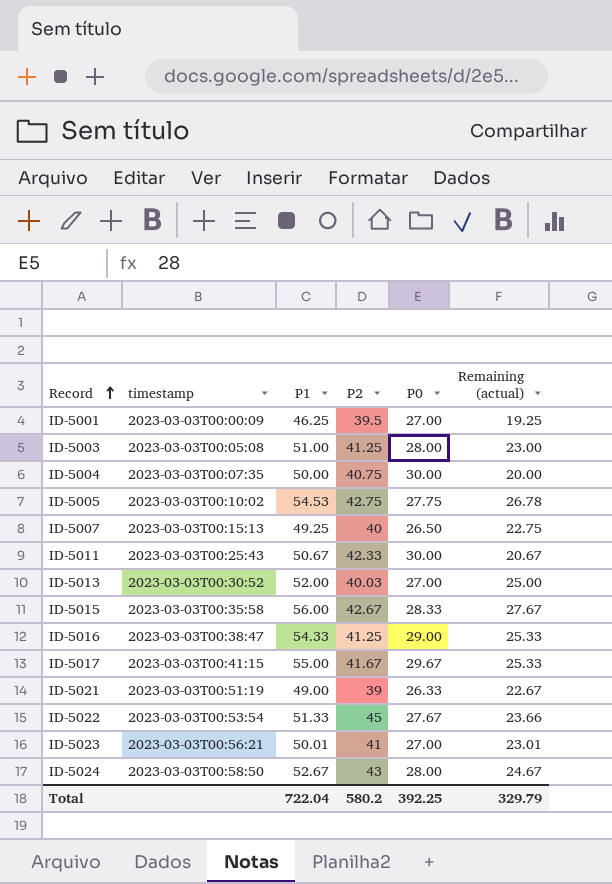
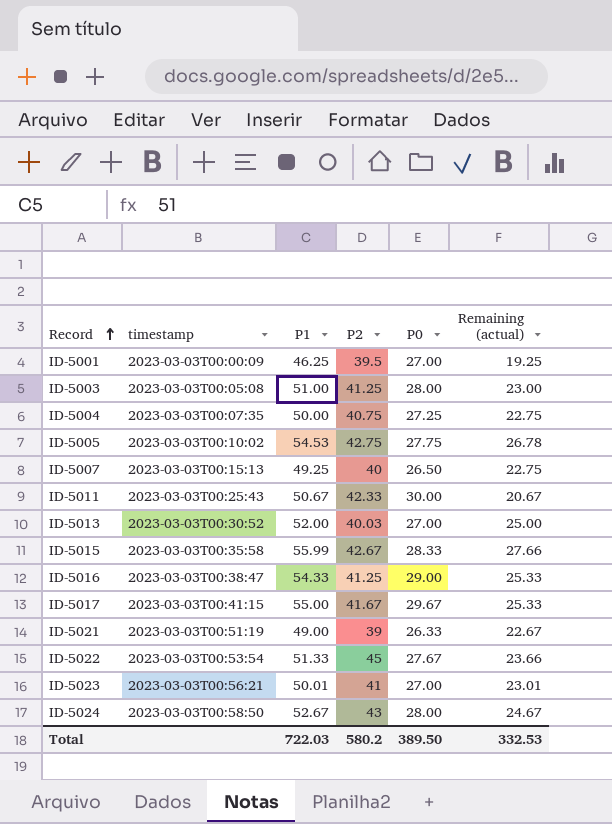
ID-5004 | P0: 30.00 -> 27.25
ID-5004 | Remaining (actual): 20.00 -> 22.75
ID-5015 | P1: 56.00 -> 55.99
ID-5015 | Remaining (actual): 27.67 -> 27.66
Total | P1: 722.04 -> 722.03
Total | P0: 392.25 -> 389.50
Total | Remaining (actual): 329.79 -> 332.53

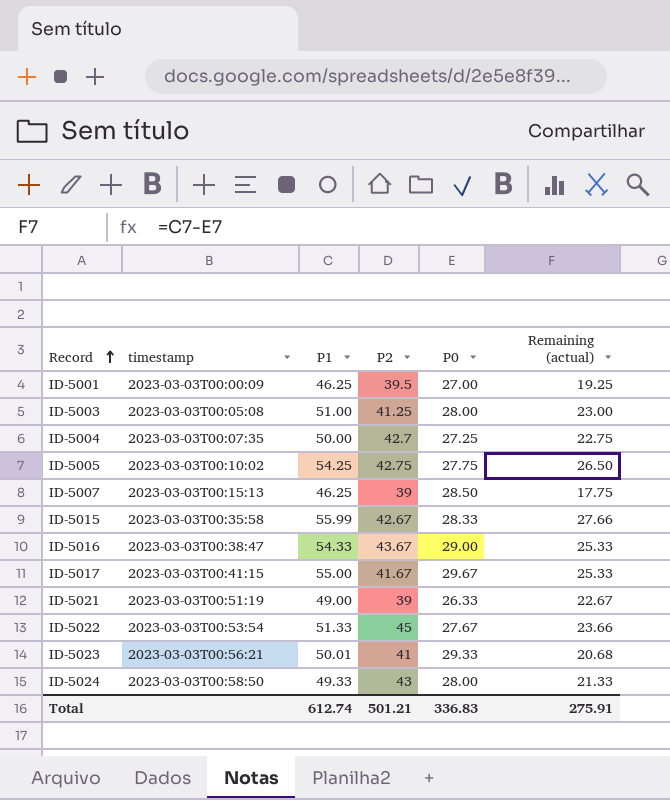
row ID-5011: 2023-03-03T00:25:43 | 50.67 | 42.33 | 30.00 | 20.67 -> none
row ID-5013: 2023-03-03T00:30:52 | 52.00 | 40.03 | 27.00 | 25.00 -> none
ID-5004 | P2: 40.75 -> 42.7
ID-5005 | P1: 54.53 -> 54.25
ID-5005 | Remaining (actual): 26.78 -> 26.50
ID-5007 | P1: 49.25 -> 46.25
ID-5007 | P2: 40 -> 39
ID-5007 | P0: 26.50 -> 28.50
ID-5007 | Remaining (actual): 22.75 -> 17.75
ID-5016 | P2: 41.25 -> 43.67
ID-5023 | P0: 27.00 -> 29.33
ID-5023 | Remaining (actual): 23.01 -> 20.68
ID-5024 | P1: 52.67 -> 49.33
ID-5024 | Remaining (actual): 24.67 -> 21.33
Total | P1: 722.03 -> 612.74
Total | P2: 580.2 -> 501.21
Total | P0: 389.50 -> 336.83
Total | Remaining (actual): 332.53 -> 275.91

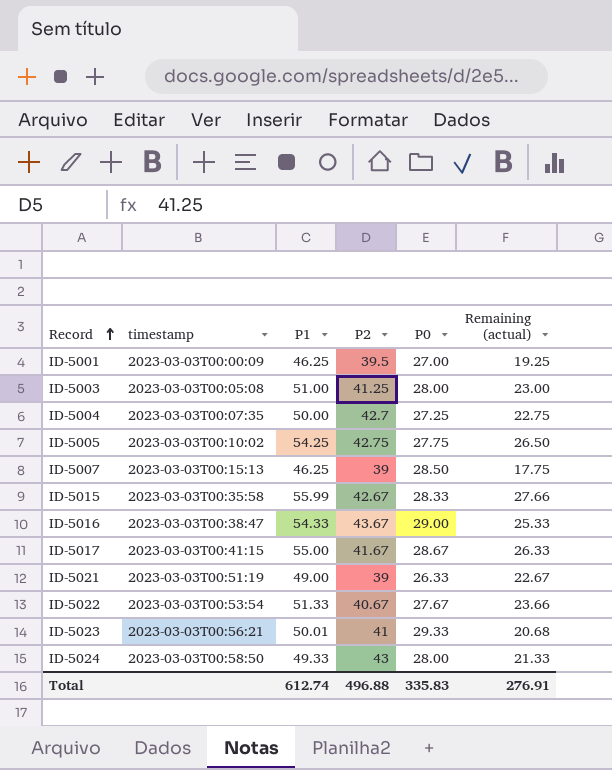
ID-5017 | P0: 29.67 -> 28.67
ID-5017 | Remaining (actual): 25.33 -> 26.33
ID-5022 | P2: 45 -> 40.67
Total | P2: 501.21 -> 496.88
Total | P0: 336.83 -> 335.83
Total | Remaining (actual): 275.91 -> 276.91

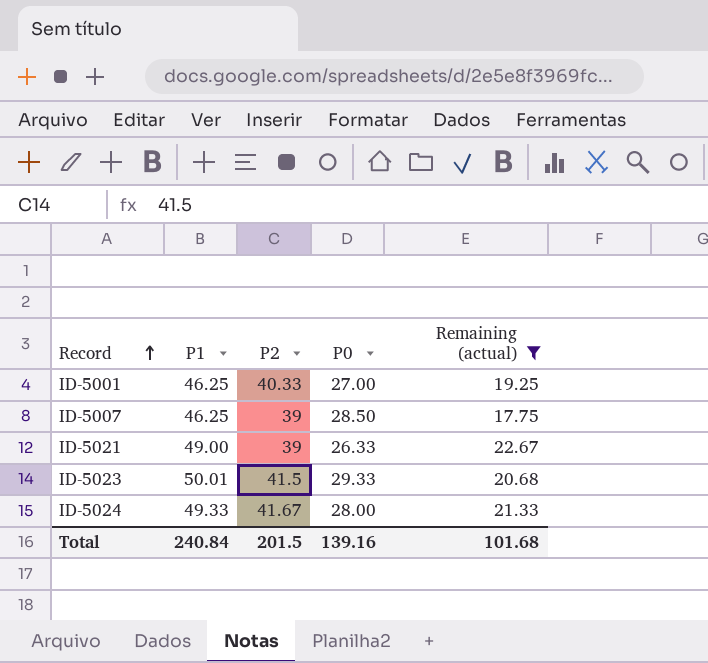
filter: none -> Remaining (actual) <= 22.67
column timestamp | position: 2 -> none
ID-5001 | P2: 39.5 -> 40.33
ID-5023 | P2: 41 -> 41.5
ID-5024 | P2: 43 -> 41.67
Total | P1: 612.74 -> 240.84
Total | P2: 496.88 -> 201.5
Total | P0: 335.83 -> 139.16
Total | Remaining (actual): 276.91 -> 101.68

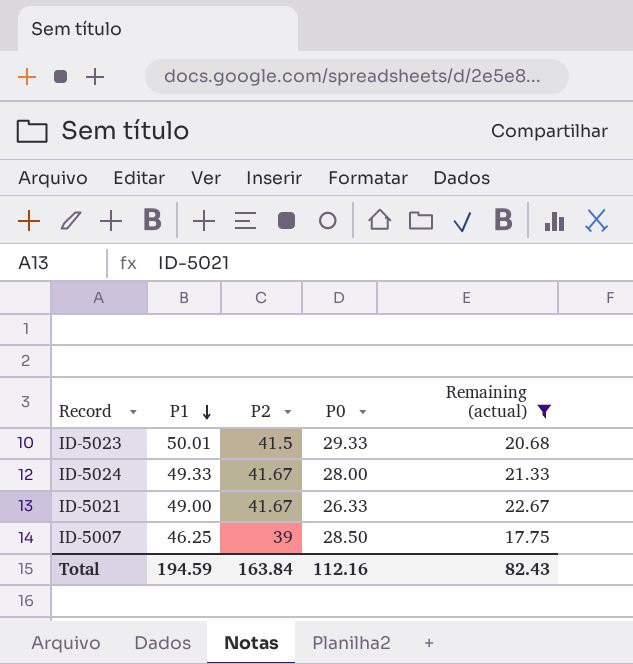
row order: Record ascending -> P1 descending
row ID-5001: 46.25 | 40.33 | 27.00 | 19.25 -> none
ID-5021 | P2: 39 -> 41.67
Total | P1: 240.84 -> 194.59
Total | P2: 201.5 -> 163.84
Total | P0: 139.16 -> 112.16
Total | Remaining (actual): 101.68 -> 82.43

